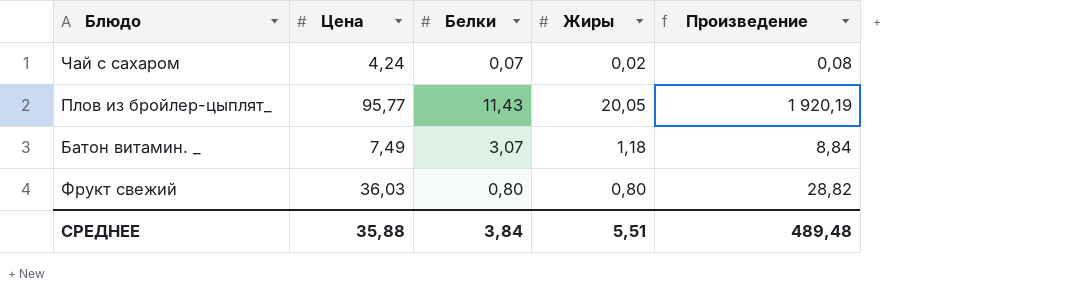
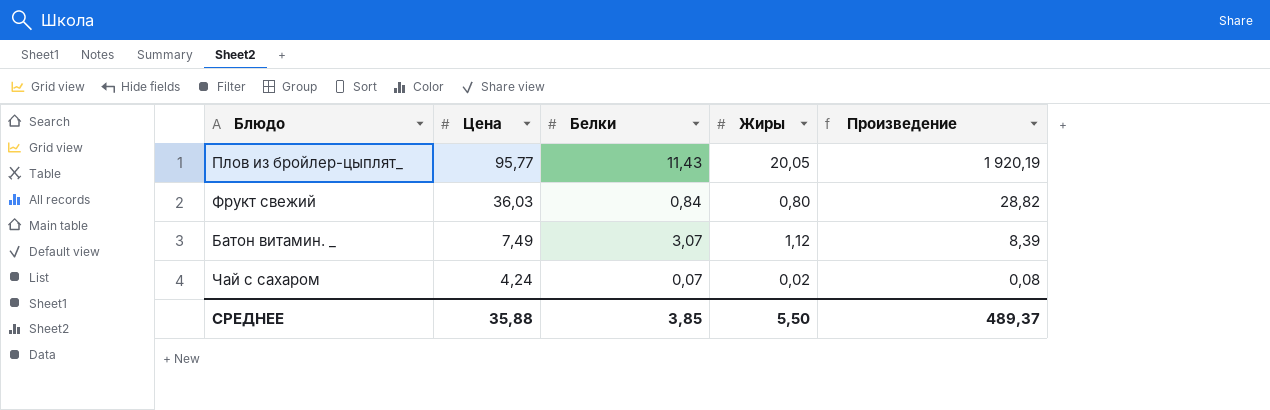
row order: none -> Цена descending
Фрукт свежий | Белки: 0,80 -> 0,84
Батон витамин. _ | Жиры: 1,18 -> 1,12
Батон витамин. _ | Произведение: 8,84 -> 8,39
СРЕДНЕЕ | Белки: 3,84 -> 3,85
СРЕДНЕЕ | Жиры: 5,51 -> 5,50
СРЕДНЕЕ | Произведение: 489,48 -> 489,37

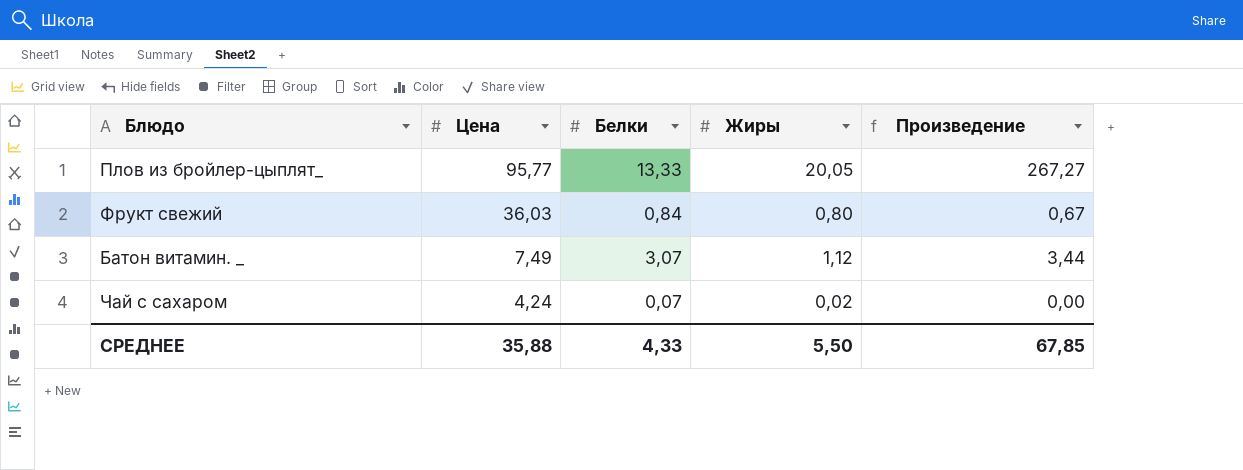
column Произведение | formula: [Цена] * [Жиры] -> [Белки] * [Жиры]
Плов из бройлер-цыплят_ | Белки: 11,43 -> 13,33
СРЕДНЕЕ | Белки: 3,85 -> 4,33
СРЕДНЕЕ | Произведение: 489,37 -> 67,85

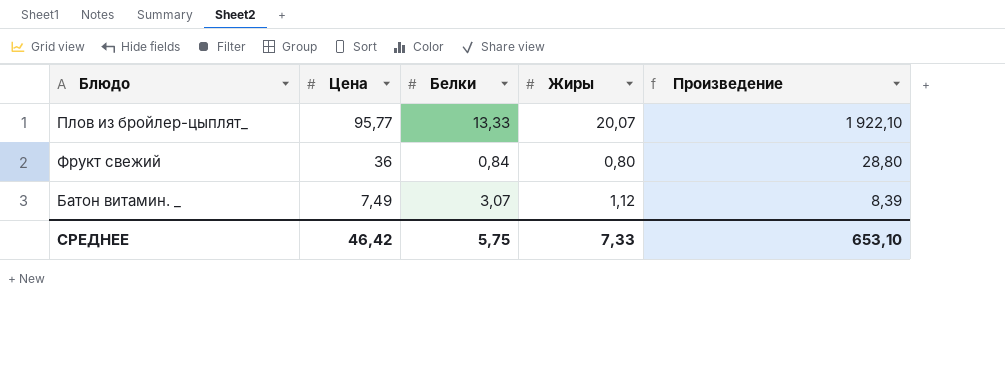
column Произведение | formula: [Белки] * [Жиры] -> [Цена] * [Жиры]
row Чай с сахаром: 4,24 | 0,07 | 0,02 | 0,00 -> none
Плов из бройлер-цыплят_ | Жиры: 20,05 -> 20,07
Фрукт свежий | Цена: 36,03 -> 36
СРЕДНЕЕ | Цена: 35,88 -> 46,42
СРЕДНЕЕ | Белки: 4,33 -> 5,75
СРЕДНЕЕ | Жиры: 5,50 -> 7,33
СРЕДНЕЕ | Произведение: 67,85 -> 653,10

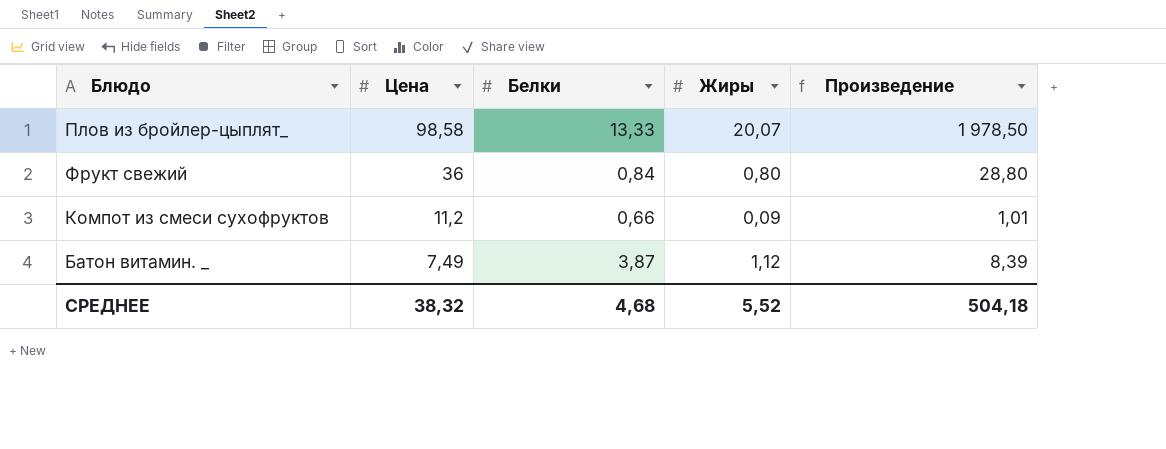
Плов из бройлер-цыплят_ | Цена: 95,77 -> 98,58
Плов из бройлер-цыплят_ | Произведение: 1 922,10 -> 1 978,50
row Компот из смеси сухофруктов: none -> 11,2 | 0,66 | 0,09 | 1,01
Батон витамин. _ | Белки: 3,07 -> 3,87
СРЕДНЕЕ | Цена: 46,42 -> 38,32
СРЕДНЕЕ | Белки: 5,75 -> 4,68
СРЕДНЕЕ | Жиры: 7,33 -> 5,52
СРЕДНЕЕ | Произведение: 653,10 -> 504,18

